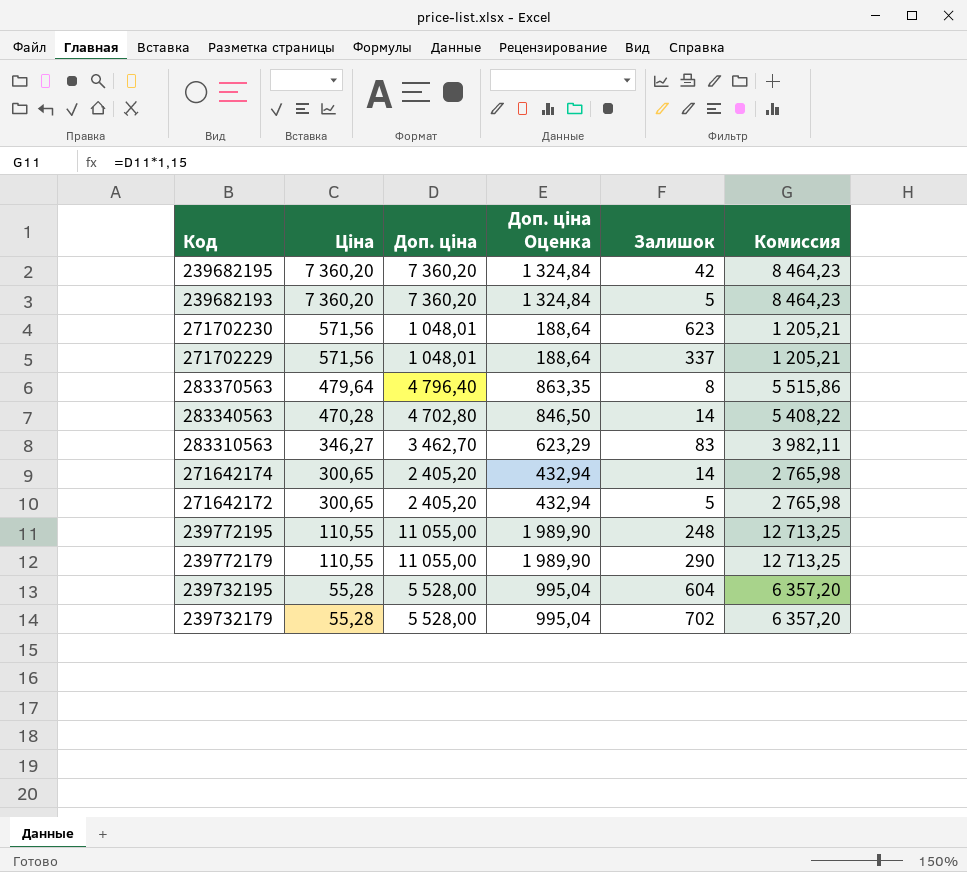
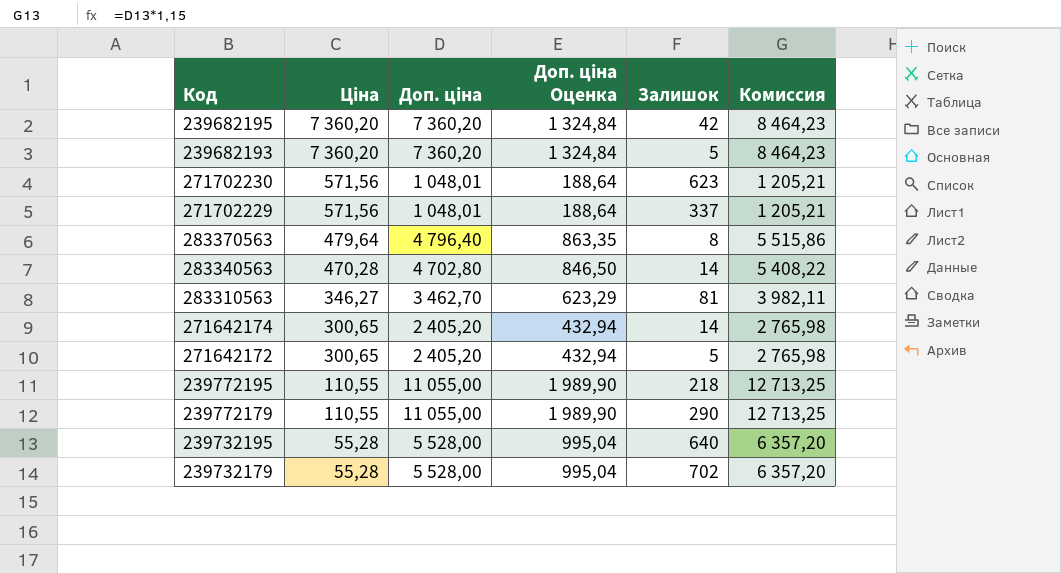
283310563 | Залишок: 83 -> 81
239772195 | Залишок: 248 -> 218
239732195 | Залишок: 604 -> 640

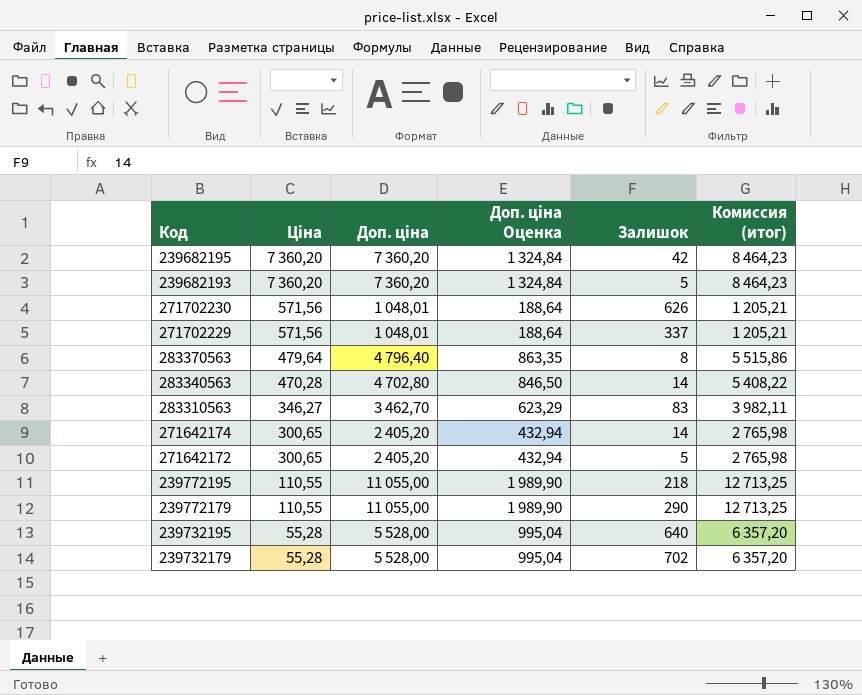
column name: Комиссия -> Комиссия (итог)
271702230 | Залишок: 623 -> 626
283310563 | Залишок: 81 -> 83

